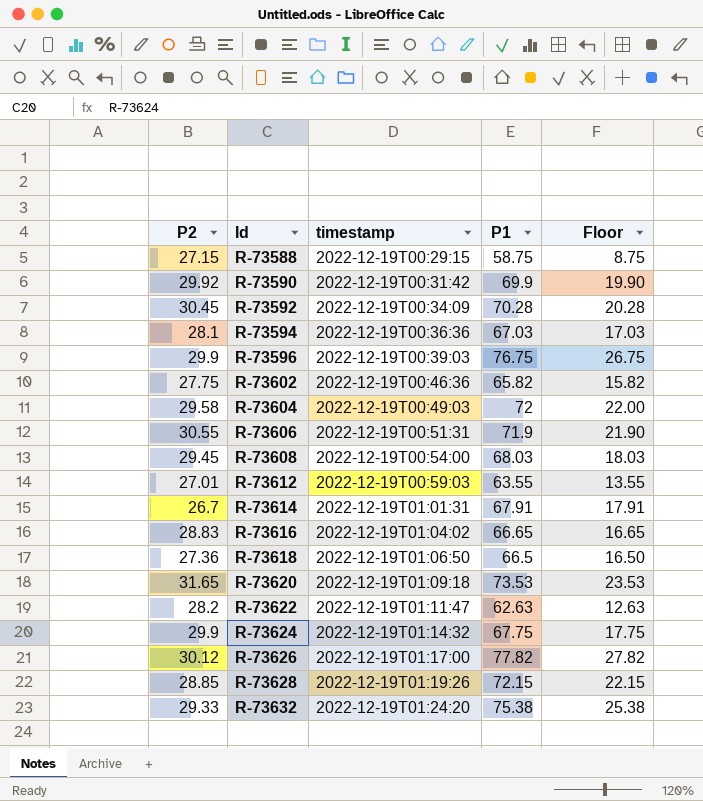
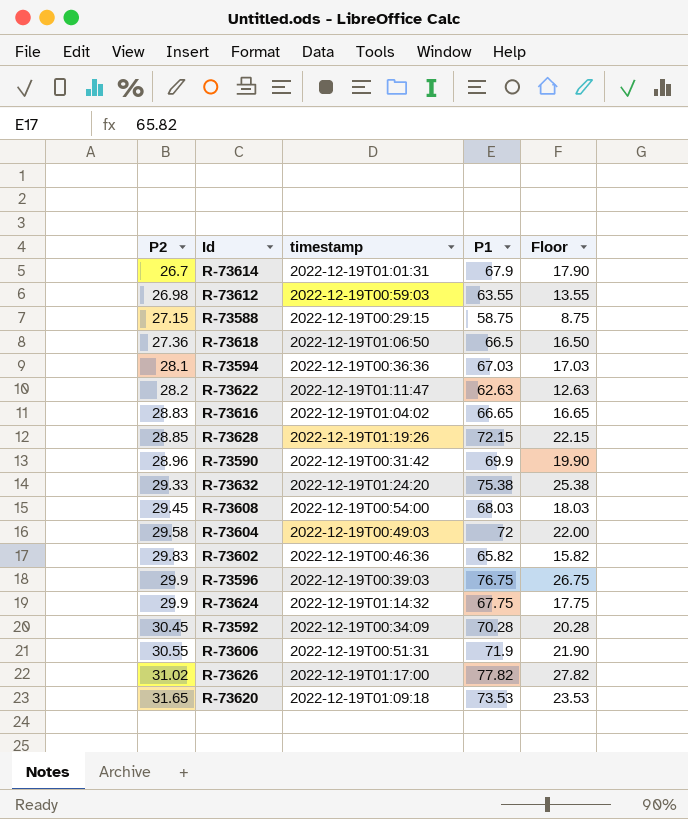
row order: Id ascending -> P2 ascending
R-73614 | P1: 67.91 -> 67.9
R-73614 | Floor: 17.91 -> 17.90
R-73612 | P2: 27.01 -> 26.98
R-73590 | P2: 29.92 -> 28.96
R-73602 | P2: 27.75 -> 29.83
R-73626 | P2: 30.12 -> 31.02

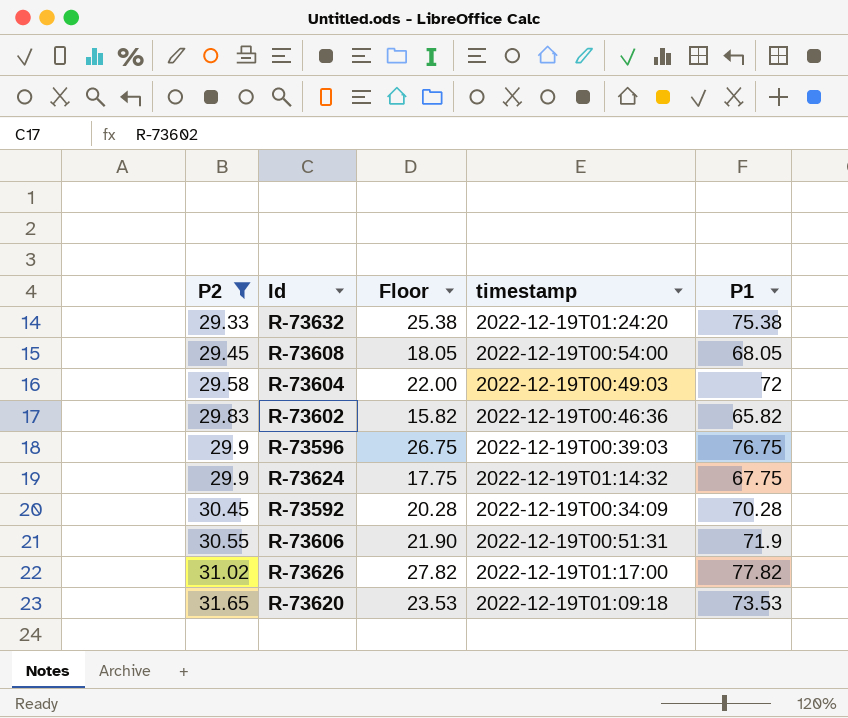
filter: none -> P2 >= 29.33
column Floor | position: 5 -> 3
R-73608 | Floor: 18.03 -> 18.05
R-73608 | P1: 68.03 -> 68.05

